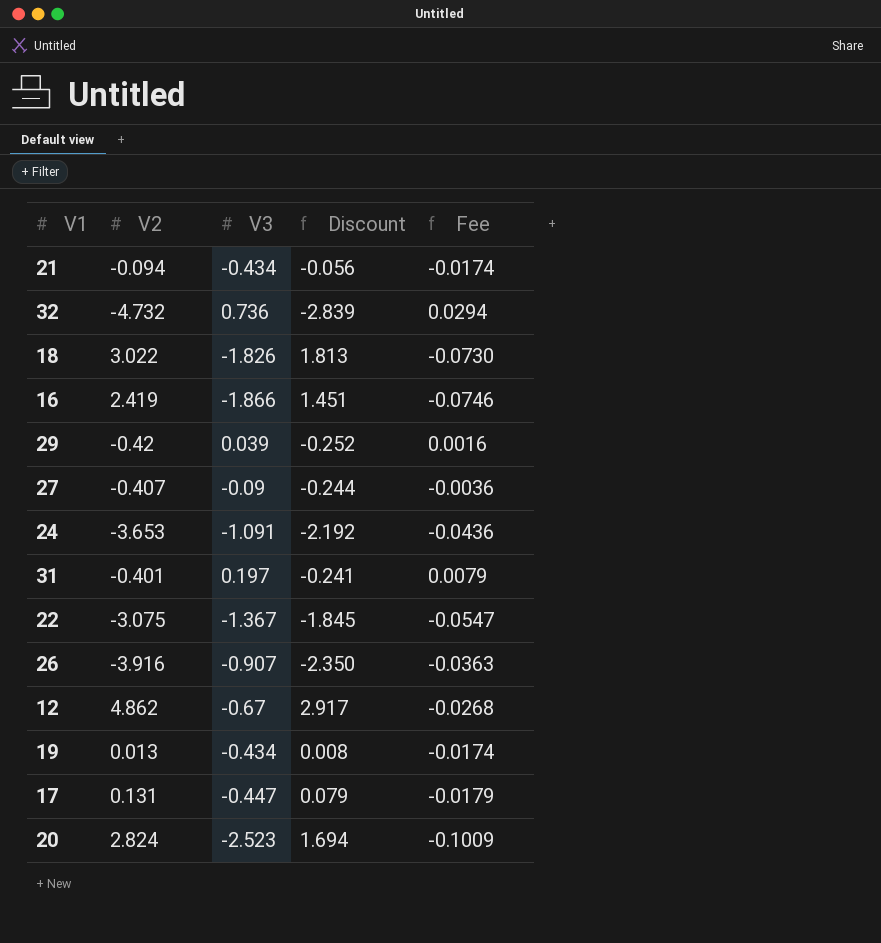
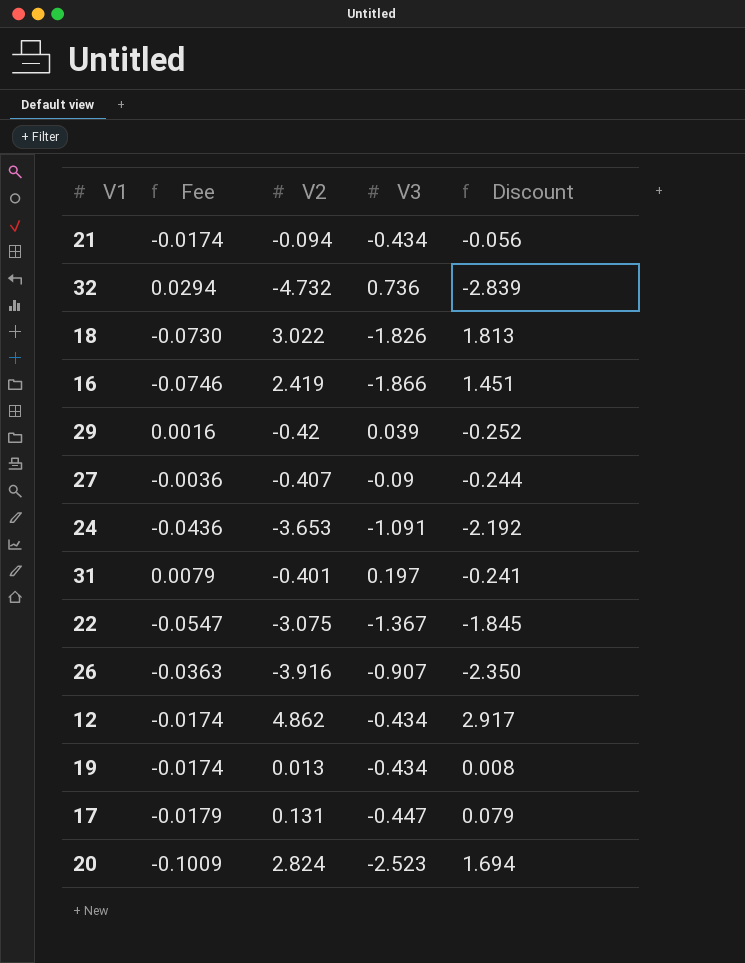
column Fee | position: 5 -> 2
12 | Fee: -0.0268 -> -0.0174
12 | V3: -0.67 -> -0.434

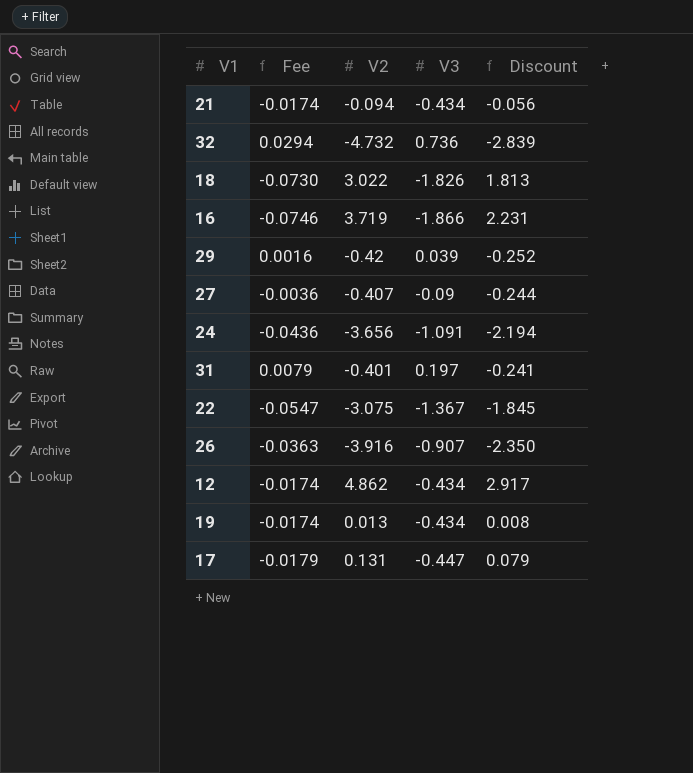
row 20: -0.1009 | 2.824 | -2.523 | 1.694 -> none
16 | V2: 2.419 -> 3.719
16 | Discount: 1.451 -> 2.231
24 | V2: -3.653 -> -3.656
24 | Discount: -2.192 -> -2.194

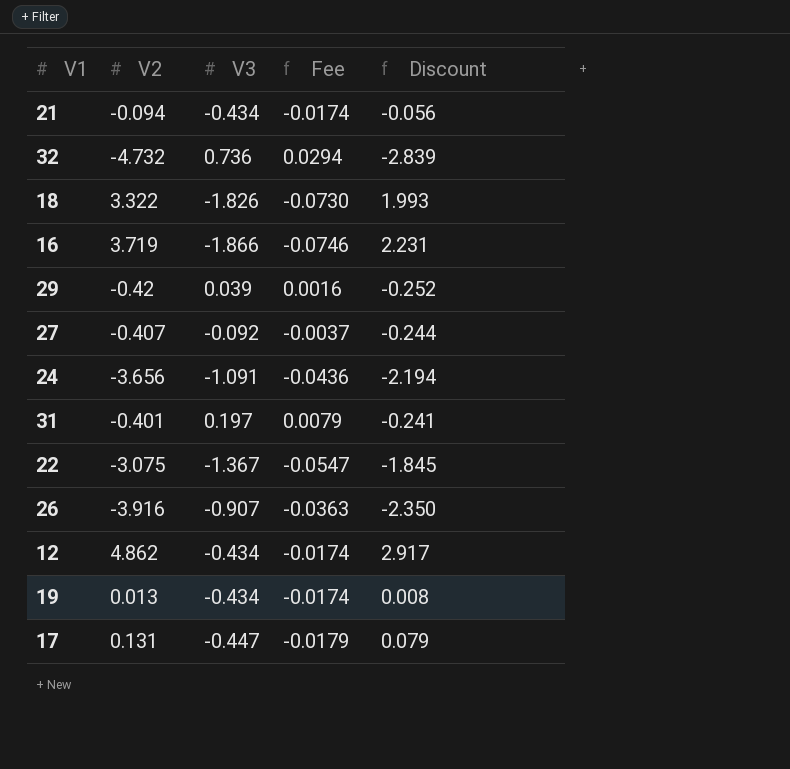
column Fee | position: 2 -> 4
18 | V2: 3.022 -> 3.322
18 | Discount: 1.813 -> 1.993
27 | V3: -0.09 -> -0.092
27 | Fee: -0.0036 -> -0.0037

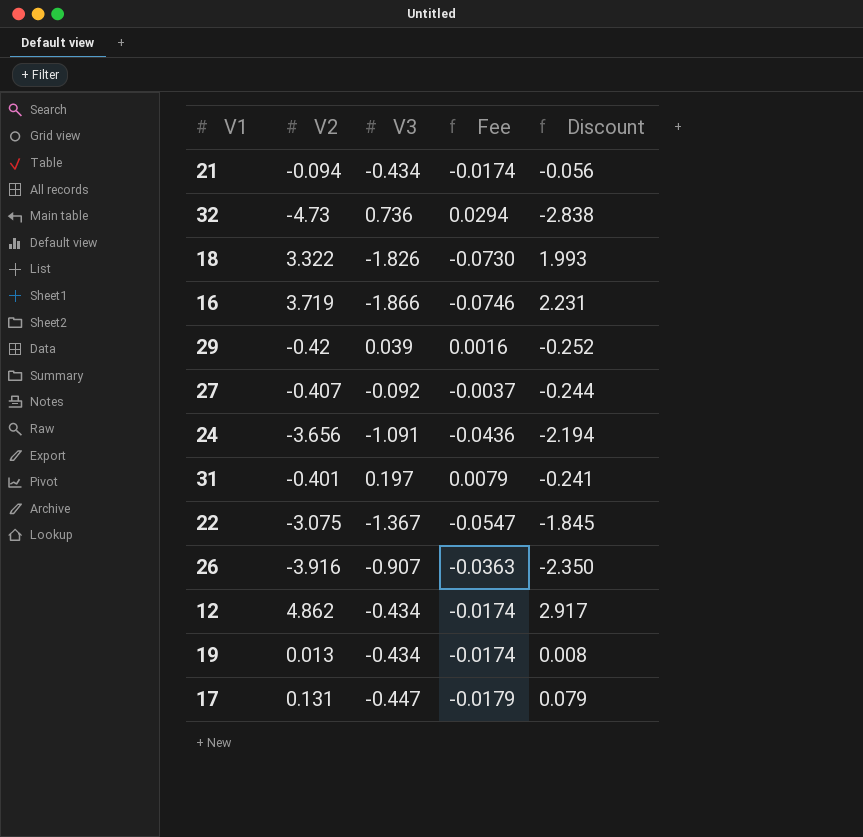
32 | V2: -4.732 -> -4.73
32 | Discount: -2.839 -> -2.838

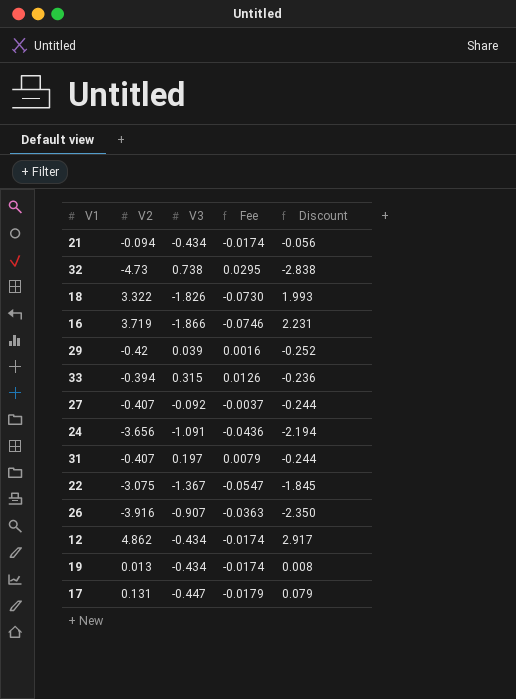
32 | V3: 0.736 -> 0.738
32 | Fee: 0.0294 -> 0.0295
row 33: none -> -0.394 | 0.315 | 0.0126 | -0.236
31 | V2: -0.401 -> -0.407
31 | Discount: -0.241 -> -0.244

